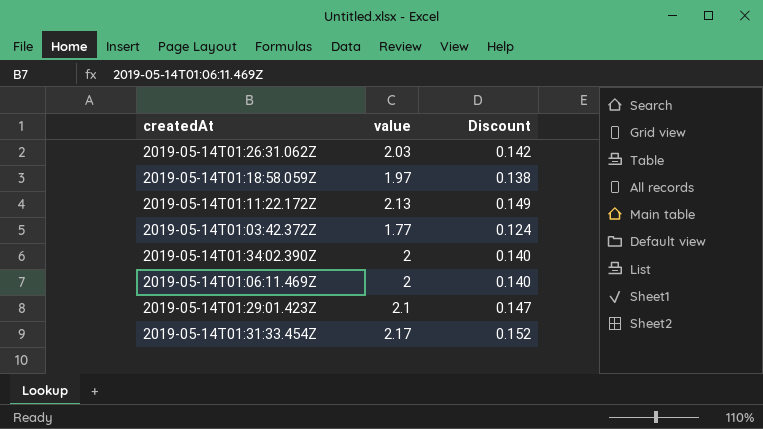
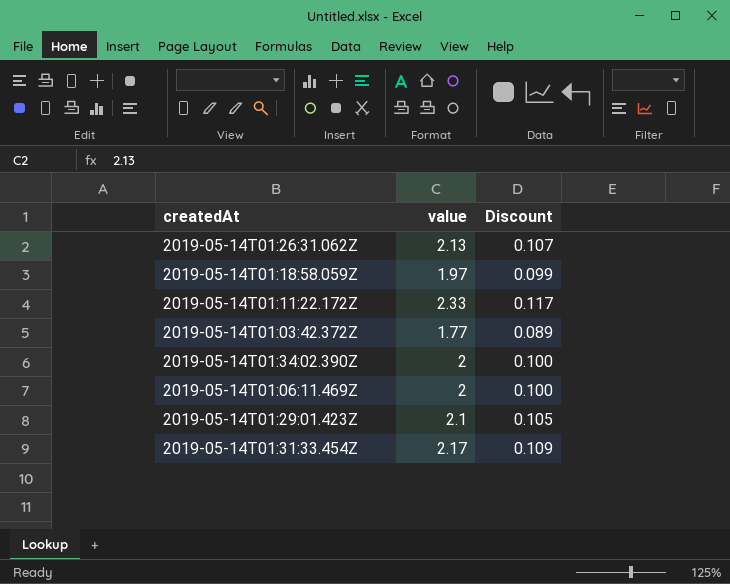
column Discount | formula: [value] * 0.07 -> [value] * 0.05
2019-05-14T01:26:31.062Z | value: 2.03 -> 2.13
2019-05-14T01:11:22.172Z | value: 2.13 -> 2.33

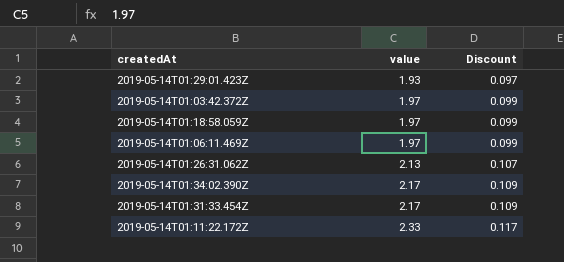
row order: none -> value ascending
2019-05-14T01:29:01.423Z | value: 2.1 -> 1.93
2019-05-14T01:29:01.423Z | Discount: 0.105 -> 0.097
2019-05-14T01:03:42.372Z | value: 1.77 -> 1.97
2019-05-14T01:03:42.372Z | Discount: 0.089 -> 0.099
2019-05-14T01:06:11.469Z | value: 2 -> 1.97
2019-05-14T01:06:11.469Z | Discount: 0.100 -> 0.099
2019-05-14T01:34:02.390Z | value: 2 -> 2.17
2019-05-14T01:34:02.390Z | Discount: 0.100 -> 0.109

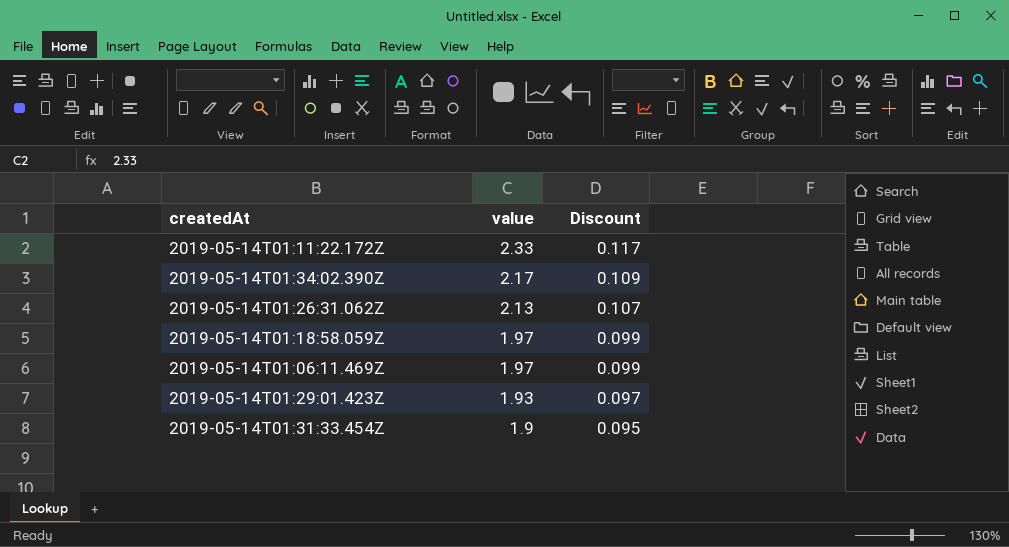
row order: value ascending -> value descending
row 2019-05-14T01:03:42.372Z: 1.97 | 0.099 -> none
2019-05-14T01:31:33.454Z | value: 2.17 -> 1.9
2019-05-14T01:31:33.454Z | Discount: 0.109 -> 0.095

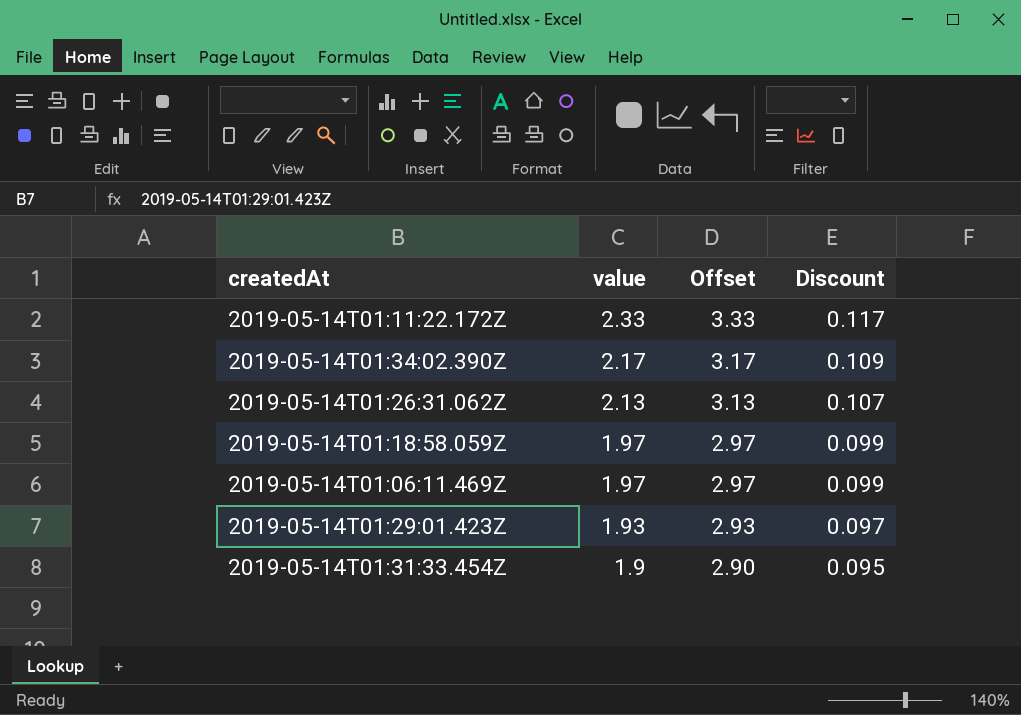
column Offset | formula: none -> [value] + 1

